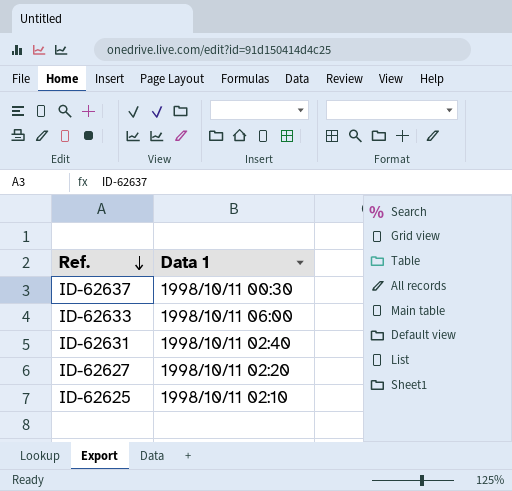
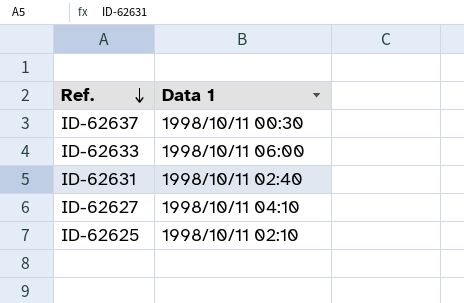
ID-62627 | Data 1: 1998/10/11 02:20 -> 1998/10/11 04:10

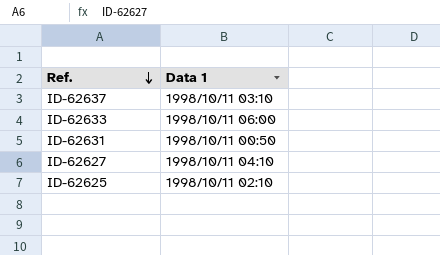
ID-62637 | Data 1: 1998/10/11 00:30 -> 1998/10/11 03:10
ID-62631 | Data 1: 1998/10/11 02:40 -> 1998/10/11 00:50

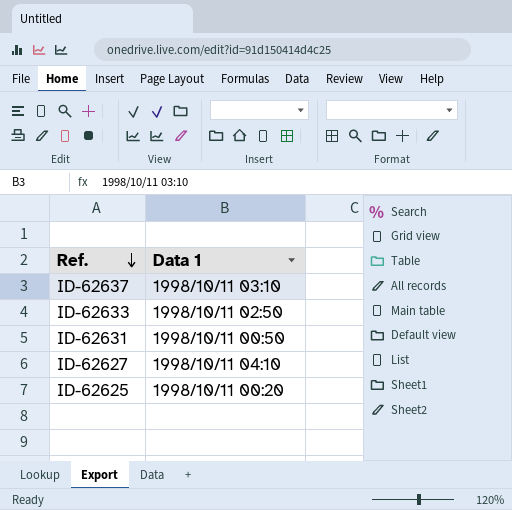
ID-62633 | Data 1: 1998/10/11 06:00 -> 1998/10/11 02:50
ID-62625 | Data 1: 1998/10/11 02:10 -> 1998/10/11 00:20

